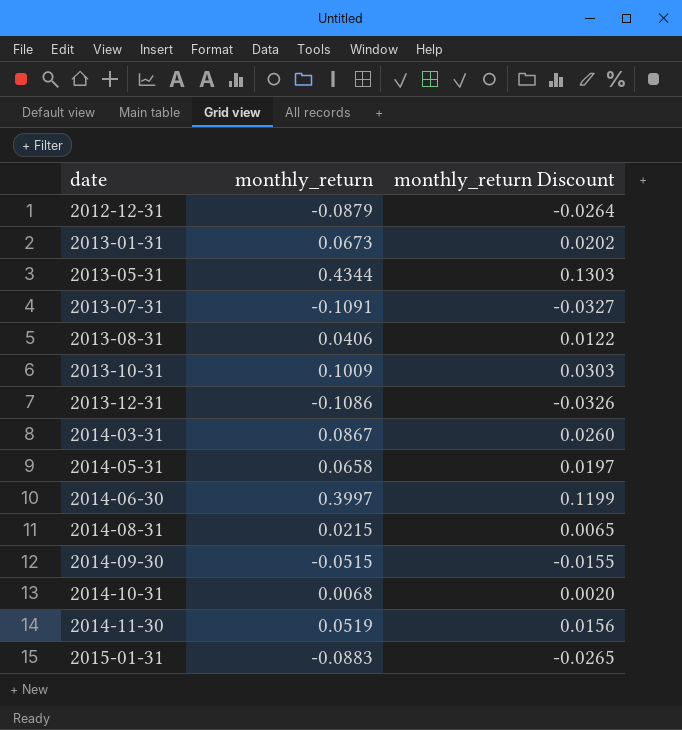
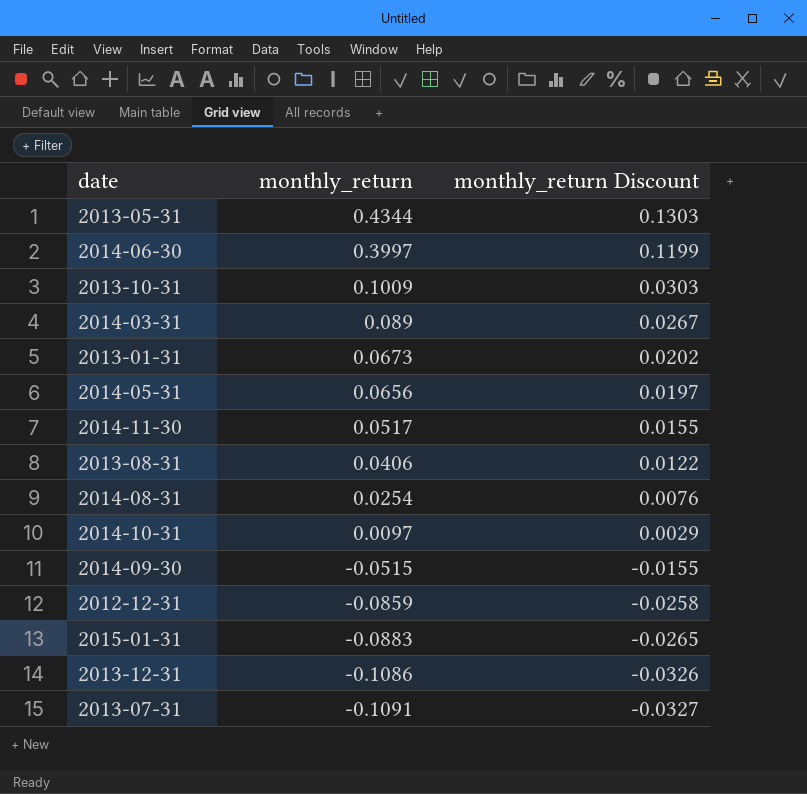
row order: date ascending -> monthly_return descending
2014-03-31 | monthly_return: 0.0867 -> 0.089
2014-03-31 | monthly_return Discount: 0.0260 -> 0.0267
2014-05-31 | monthly_return: 0.0658 -> 0.0656
2014-11-30 | monthly_return: 0.0519 -> 0.0517
2014-11-30 | monthly_return Discount: 0.0156 -> 0.0155
2014-08-31 | monthly_return: 0.0215 -> 0.0254
2014-08-31 | monthly_return Discount: 0.0065 -> 0.0076
2014-10-31 | monthly_return: 0.0068 -> 0.0097
2014-10-31 | monthly_return Discount: 0.0020 -> 0.0029
2012-12-31 | monthly_return: -0.0879 -> -0.0859
2012-12-31 | monthly_return Discount: -0.0264 -> -0.0258

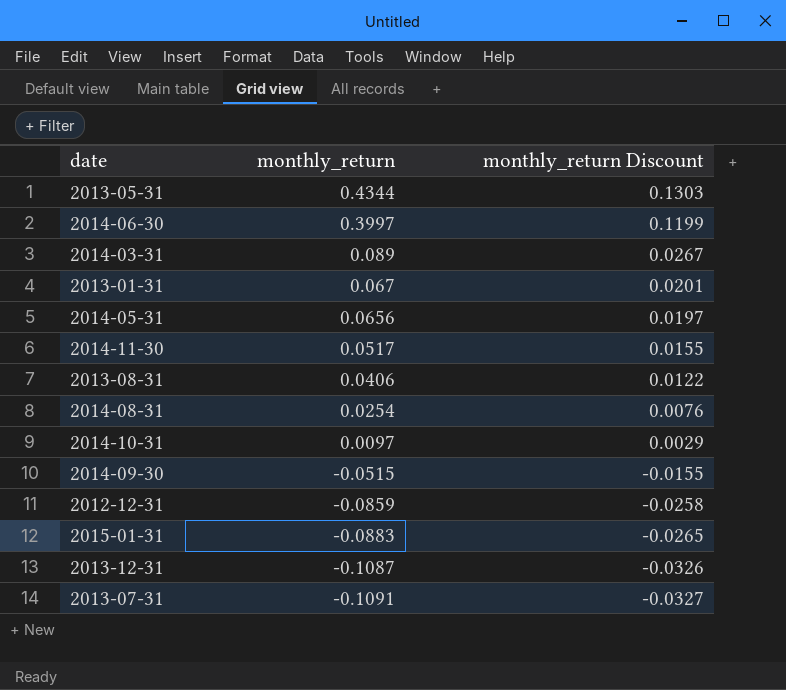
row 2013-10-31: 0.1009 | 0.0303 -> none
2013-01-31 | monthly_return: 0.0673 -> 0.067
2013-01-31 | monthly_return Discount: 0.0202 -> 0.0201
2013-12-31 | monthly_return: -0.1086 -> -0.1087

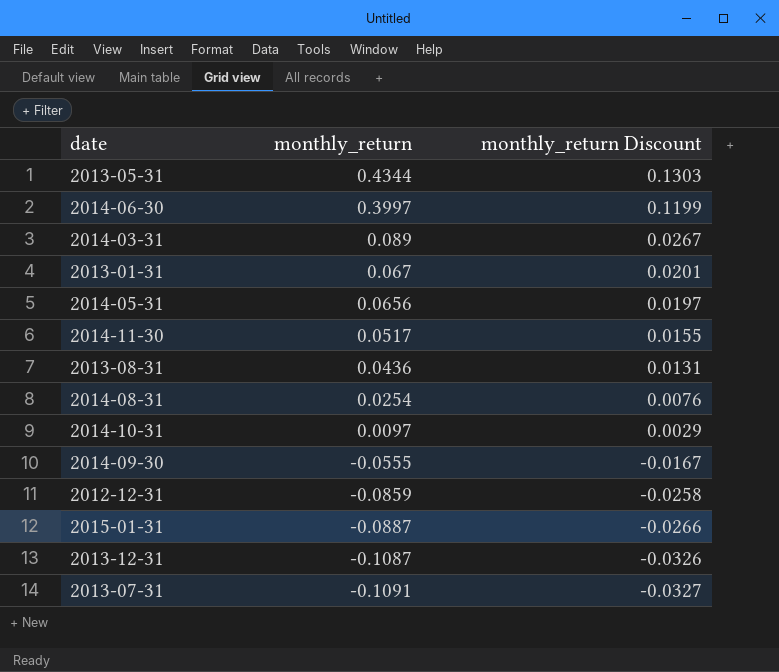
2013-08-31 | monthly_return: 0.0406 -> 0.0436
2013-08-31 | monthly_return Discount: 0.0122 -> 0.0131
2014-09-30 | monthly_return: -0.0515 -> -0.0555
2014-09-30 | monthly_return Discount: -0.0155 -> -0.0167
2015-01-31 | monthly_return: -0.0883 -> -0.0887
2015-01-31 | monthly_return Discount: -0.0265 -> -0.0266

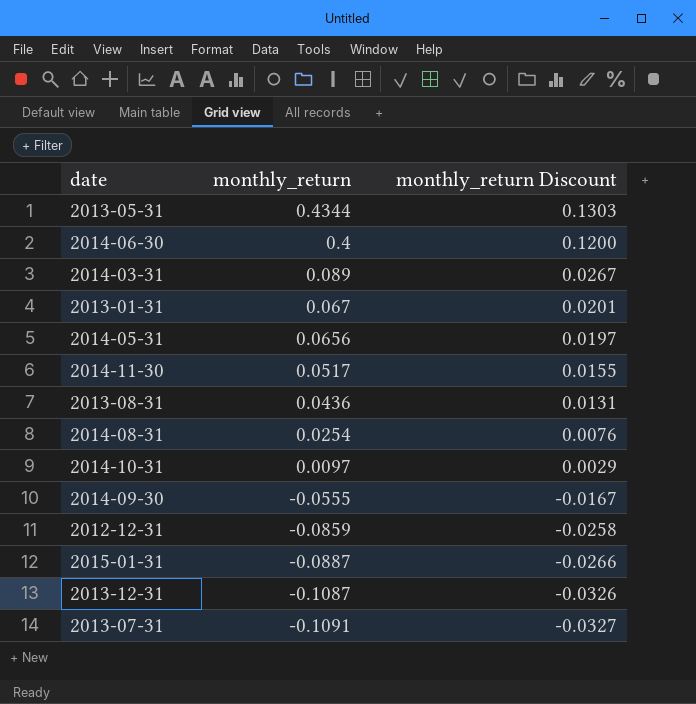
2014-06-30 | monthly_return: 0.3997 -> 0.4
2014-06-30 | monthly_return Discount: 0.1199 -> 0.1200

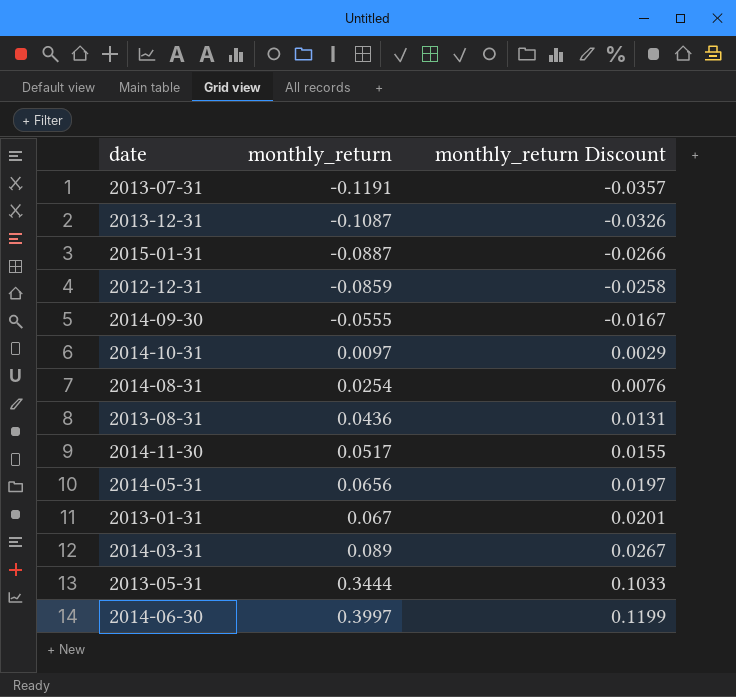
row order: monthly_return descending -> monthly_return ascending
2013-07-31 | monthly_return: -0.1091 -> -0.1191
2013-07-31 | monthly_return Discount: -0.0327 -> -0.0357
2013-05-31 | monthly_return: 0.4344 -> 0.3444
2013-05-31 | monthly_return Discount: 0.1303 -> 0.1033
2014-06-30 | monthly_return: 0.4 -> 0.3997
2014-06-30 | monthly_return Discount: 0.1200 -> 0.1199

